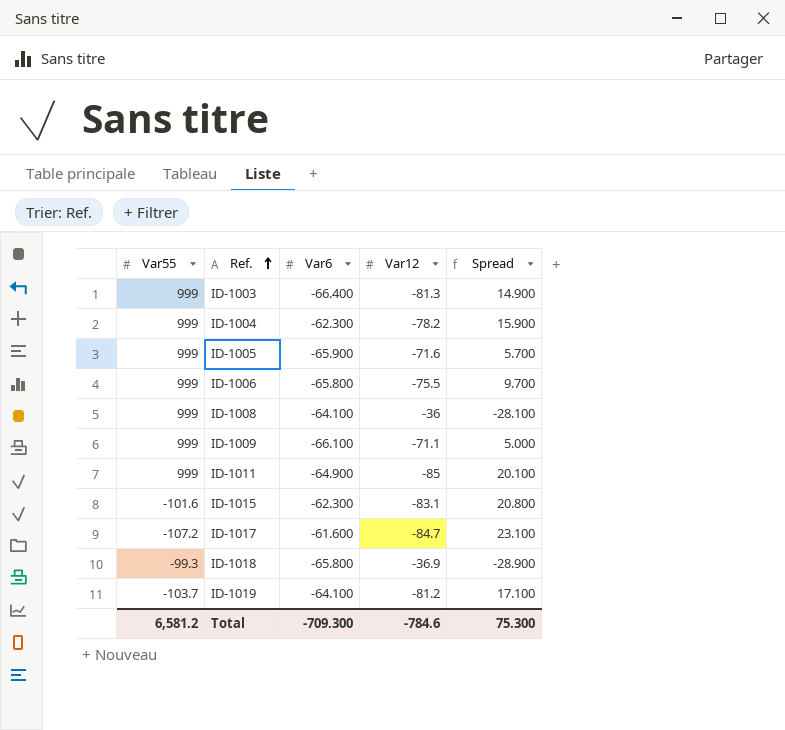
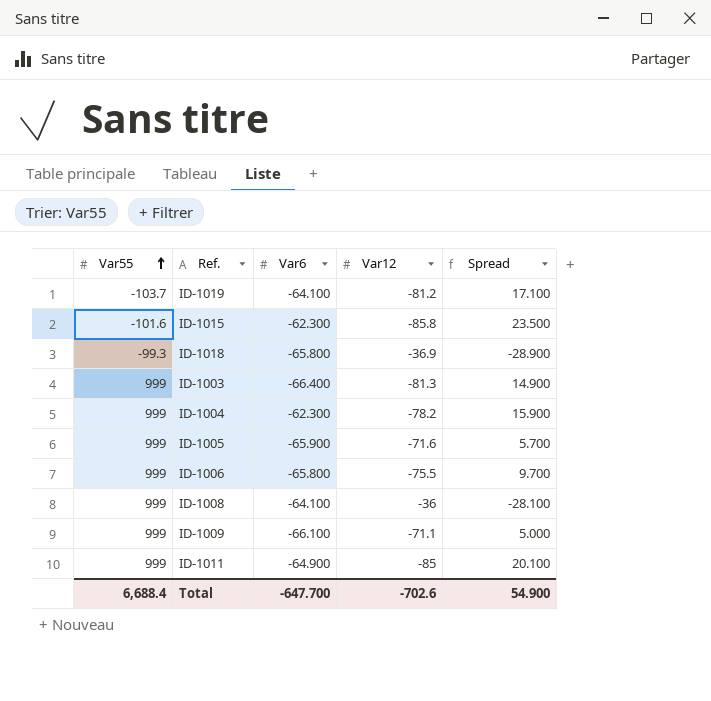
row order: Ref. ascending -> Var55 ascending
row ID-1017: -107.2 | -61.600 | -84.7 | 23.100 -> none
ID-1015 | Var12: -83.1 -> -85.8
ID-1015 | Spread: 20.800 -> 23.500
Total | Var55: 6,581.2 -> 6,688.4
Total | Var6: -709.300 -> -647.700
Total | Var12: -784.6 -> -702.6
Total | Spread: 75.300 -> 54.900

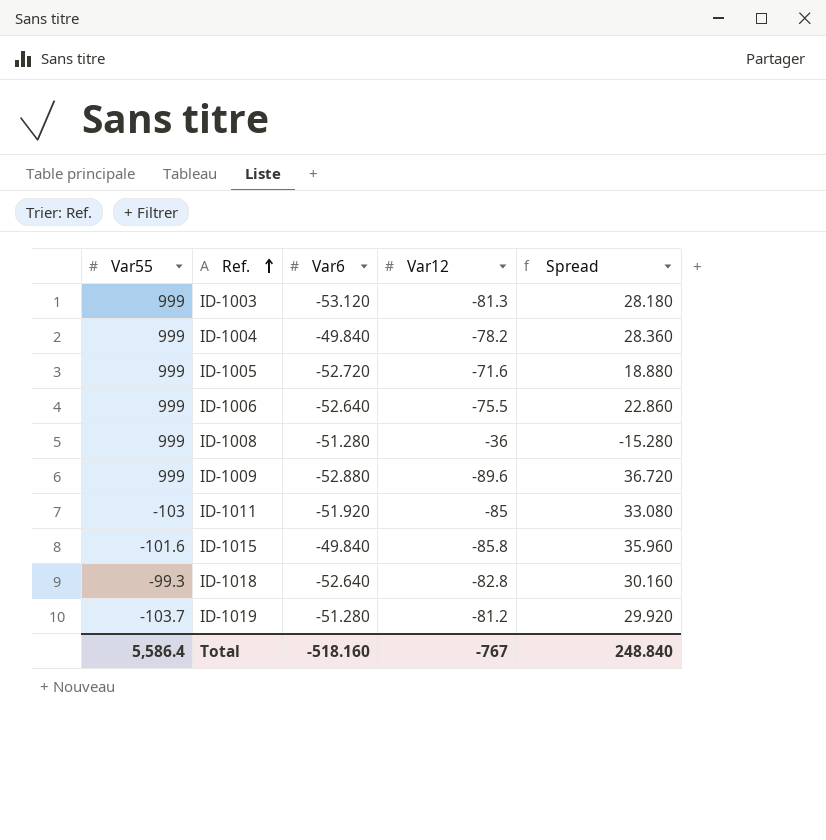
row order: Var55 ascending -> Ref. ascending
ID-1003 | Var6: -66.400 -> -53.120
ID-1003 | Spread: 14.900 -> 28.180
ID-1004 | Var6: -62.300 -> -49.840
ID-1004 | Spread: 15.900 -> 28.360
ID-1005 | Var6: -65.900 -> -52.720
ID-1005 | Spread: 5.700 -> 18.880
ID-1006 | Var6: -65.800 -> -52.640
ID-1006 | Spread: 9.700 -> 22.860
ID-1008 | Var6: -64.100 -> -51.280
ID-1008 | Spread: -28.100 -> -15.280
ID-1009 | Var6: -66.100 -> -52.880
ID-1009 | Var12: -71.1 -> -89.6
ID-1009 | Spread: 5.000 -> 36.720
ID-1011 | Var55: 999 -> -103
ID-1011 | Var6: -64.900 -> -51.920
ID-1011 | Spread: 20.100 -> 33.080
ID-1015 | Var6: -62.300 -> -49.840
ID-1015 | Spread: 23.500 -> 35.960
ID-1018 | Var6: -65.800 -> -52.640
ID-1018 | Var12: -36.9 -> -82.8
ID-1018 | Spread: -28.900 -> 30.160
ID-1019 | Var6: -64.100 -> -51.280
ID-1019 | Spread: 17.100 -> 29.920
Total | Var55: 6,688.4 -> 5,586.4
Total | Var6: -647.700 -> -518.160
Total | Var12: -702.6 -> -767
Total | Spread: 54.900 -> 248.840

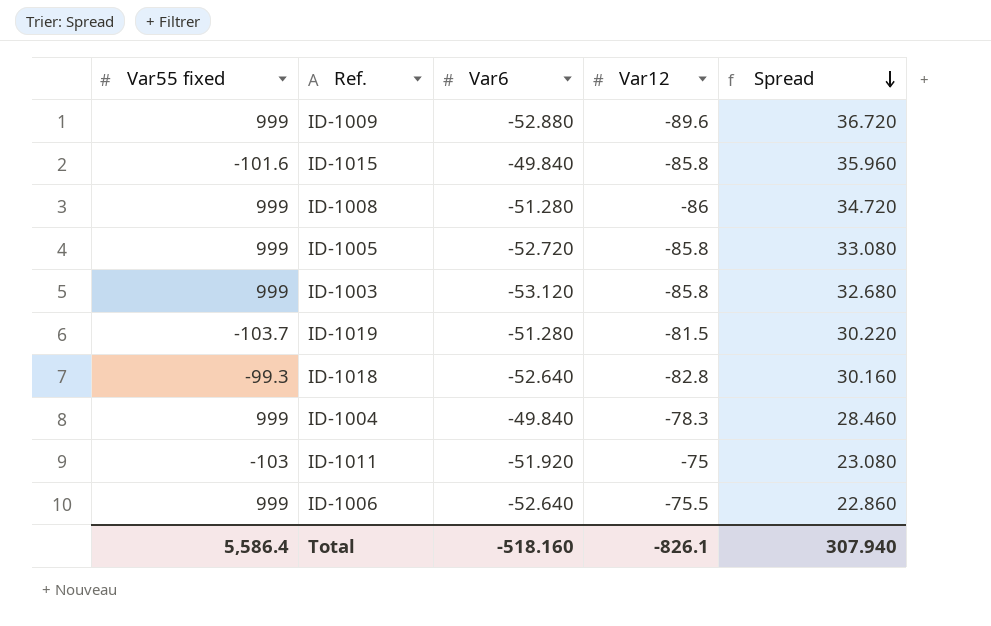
row order: Ref. ascending -> Spread descending
column name: Var55 -> Var55 fixed
ID-1008 | Var12: -36 -> -86
ID-1008 | Spread: -15.280 -> 34.720
ID-1005 | Var12: -71.6 -> -85.8
ID-1005 | Spread: 18.880 -> 33.080
ID-1003 | Var12: -81.3 -> -85.8
ID-1003 | Spread: 28.180 -> 32.680
ID-1019 | Var12: -81.2 -> -81.5
ID-1019 | Spread: 29.920 -> 30.220
ID-1004 | Var12: -78.2 -> -78.3
ID-1004 | Spread: 28.360 -> 28.460
ID-1011 | Var12: -85 -> -75
ID-1011 | Spread: 33.080 -> 23.080
Total | Var12: -767 -> -826.1
Total | Spread: 248.840 -> 307.940

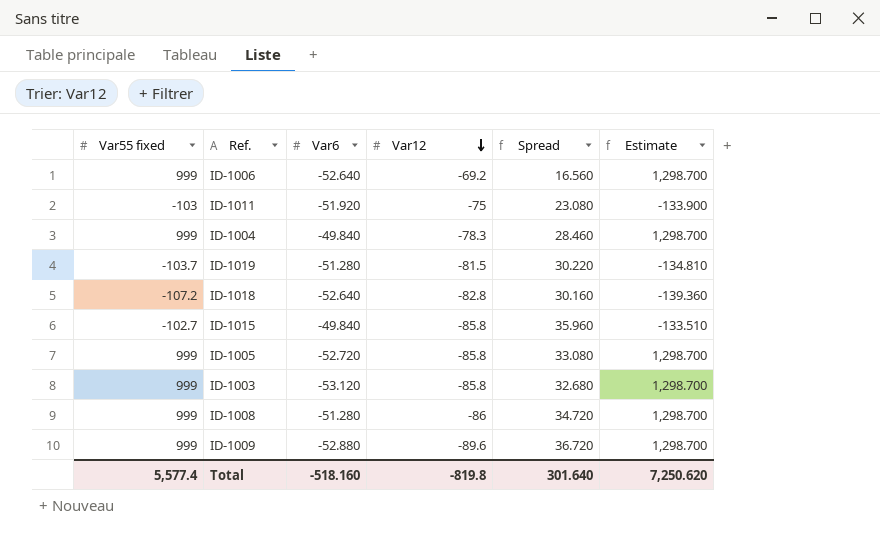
row order: Spread descending -> Var12 descending
column Estimate | formula: none -> [Var55 fixed] * 1.3
ID-1006 | Var12: -75.5 -> -69.2
ID-1006 | Spread: 22.860 -> 16.560
ID-1018 | Var55 fixed: -99.3 -> -107.2
ID-1015 | Var55 fixed: -101.6 -> -102.7
Total | Var55 fixed: 5,586.4 -> 5,577.4
Total | Var12: -826.1 -> -819.8
Total | Spread: 307.940 -> 301.640

